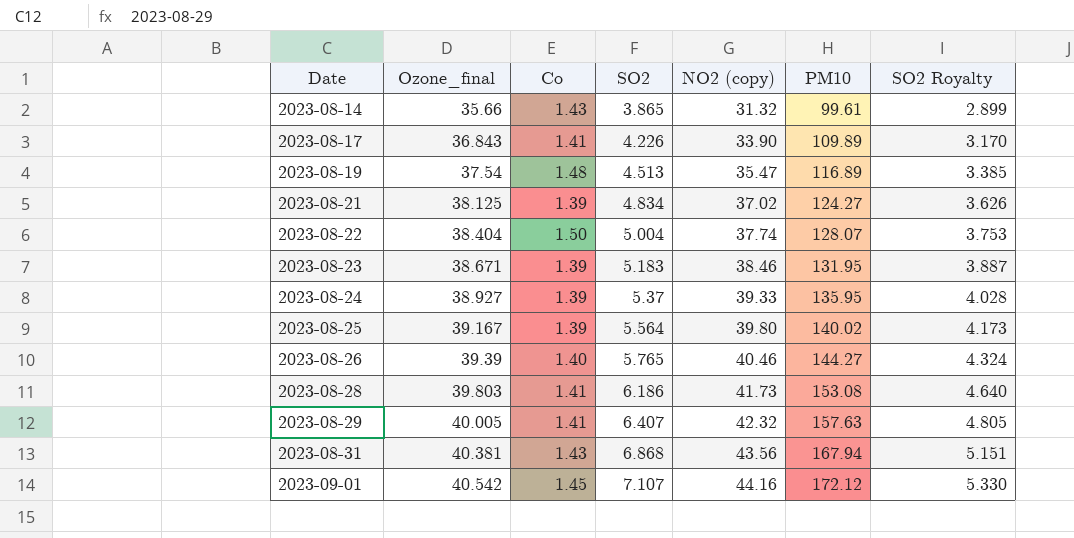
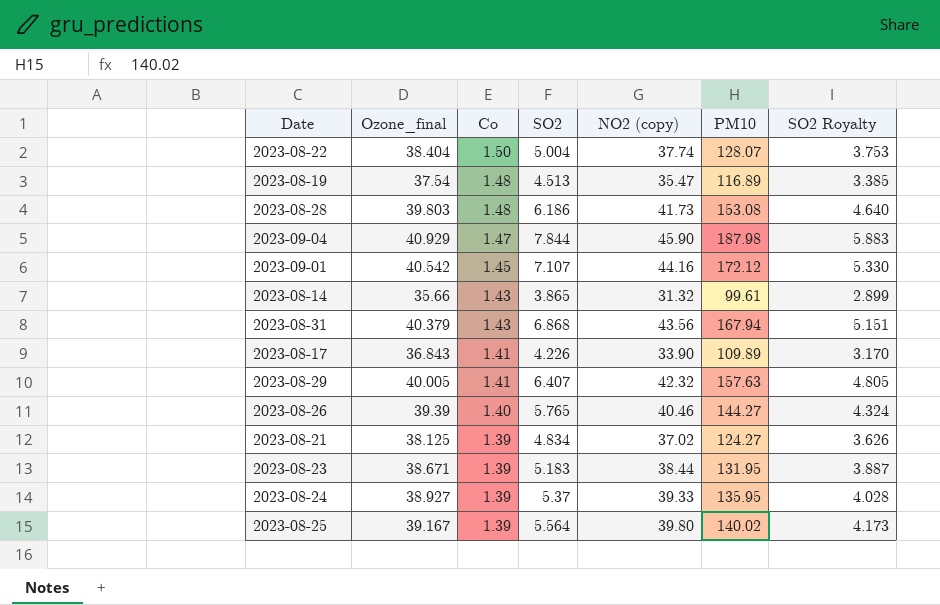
row order: Date ascending -> Co descending
2023-08-28 | Co: 1.41 -> 1.48
row 2023-09-04: none -> 40.929 | 1.47 | 7.844 | 45.90 | 187.98 | 5.883
2023-08-31 | Ozone_final: 40.381 -> 40.379
2023-08-23 | NO2 (copy): 38.46 -> 38.44

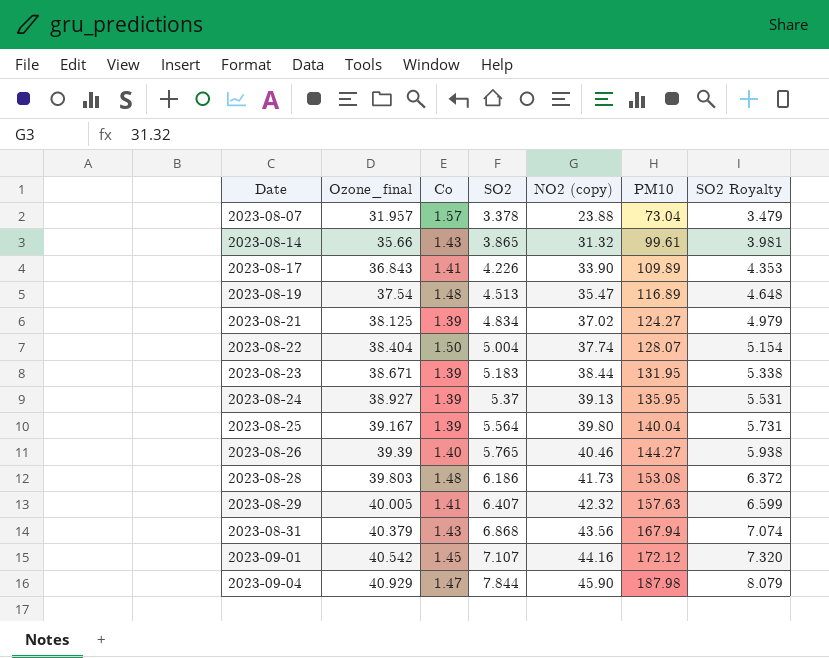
row order: Co descending -> Date ascending
column SO2 Royalty | formula: [SO2] * 0.75 -> [SO2] * 1.03
row 2023-08-07: none -> 31.957 | 1.57 | 3.378 | 23.88 | 73.04 | 3.479
2023-08-24 | NO2 (copy): 39.33 -> 39.13
2023-08-25 | PM10: 140.02 -> 140.04

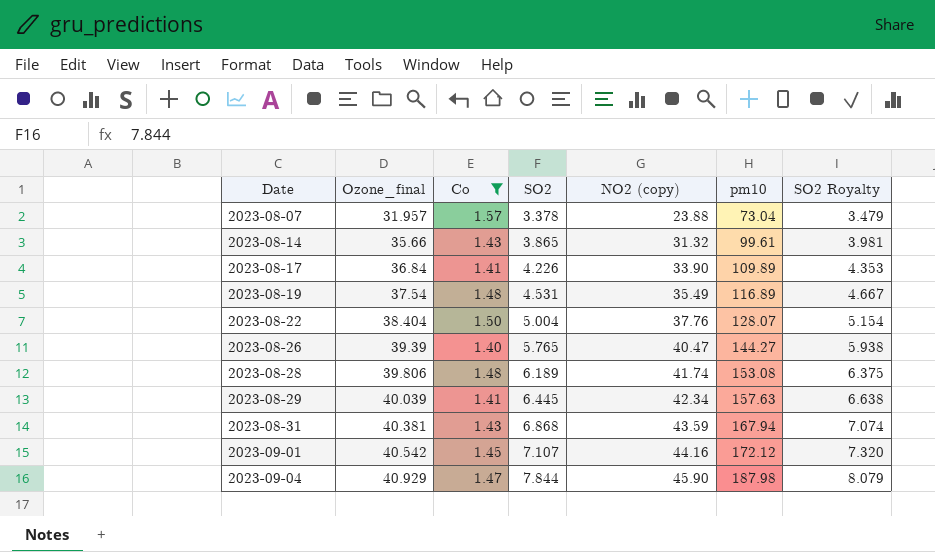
filter: none -> Co != 1.39
column name: PM10 -> pm10
2023-08-17 | Ozone_final: 36.843 -> 36.84
2023-08-19 | SO2: 4.513 -> 4.531
2023-08-19 | NO2 (copy): 35.47 -> 35.49
2023-08-19 | SO2 Royalty: 4.648 -> 4.667
2023-08-22 | NO2 (copy): 37.74 -> 37.76
2023-08-26 | NO2 (copy): 40.46 -> 40.47
2023-08-28 | Ozone_final: 39.803 -> 39.806
2023-08-28 | SO2: 6.186 -> 6.189
2023-08-28 | NO2 (copy): 41.73 -> 41.74
2023-08-28 | SO2 Royalty: 6.372 -> 6.375
2023-08-29 | Ozone_final: 40.005 -> 40.039
2023-08-29 | SO2: 6.407 -> 6.445
2023-08-29 | NO2 (copy): 42.32 -> 42.34
2023-08-29 | SO2 Royalty: 6.599 -> 6.638
2023-08-31 | Ozone_final: 40.379 -> 40.381
2023-08-31 | NO2 (copy): 43.56 -> 43.59

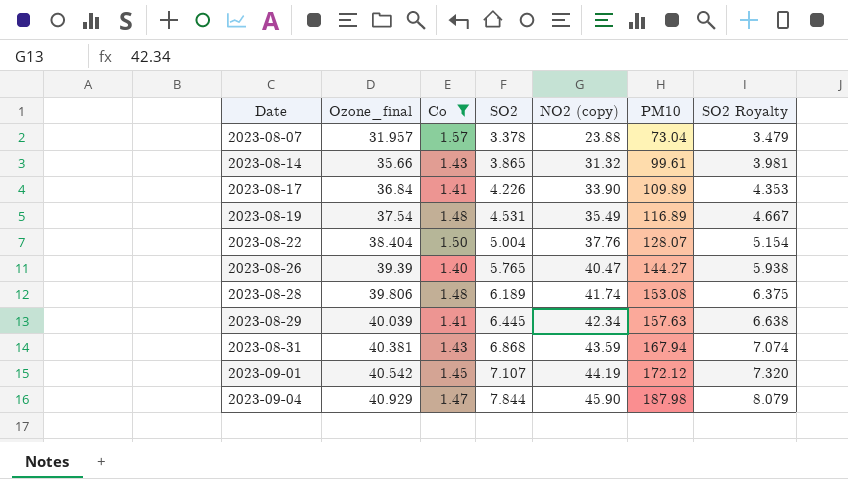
column name: pm10 -> PM10
2023-09-01 | NO2 (copy): 44.16 -> 44.19

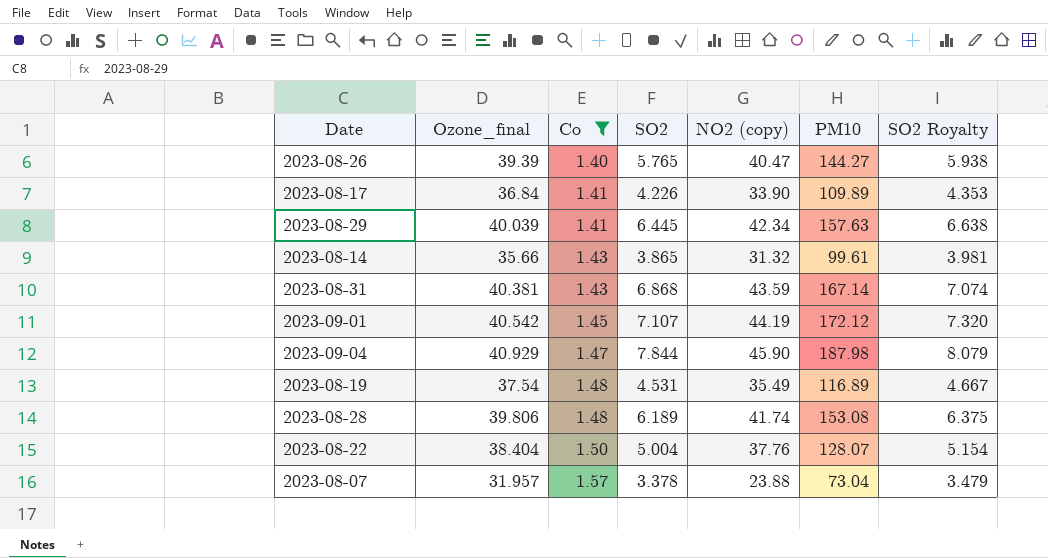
row order: Date ascending -> Co ascending
2023-08-31 | PM10: 167.94 -> 167.14

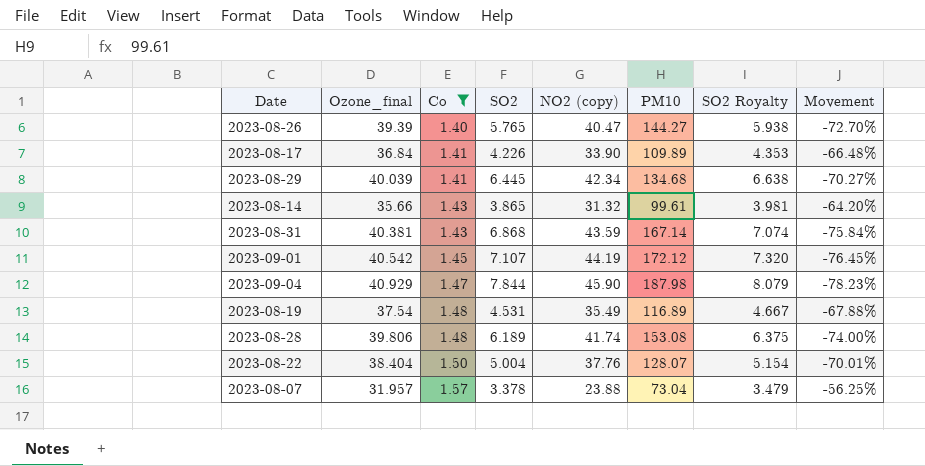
column Movement | formula: none -> ([Ozone_final] - [PM10]) / [PM10]
2023-08-29 | PM10: 157.63 -> 134.68

